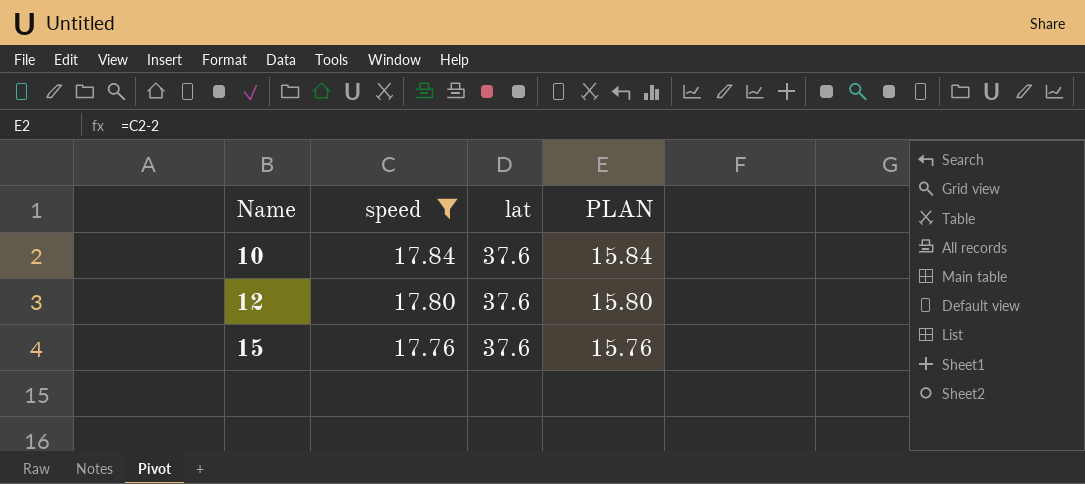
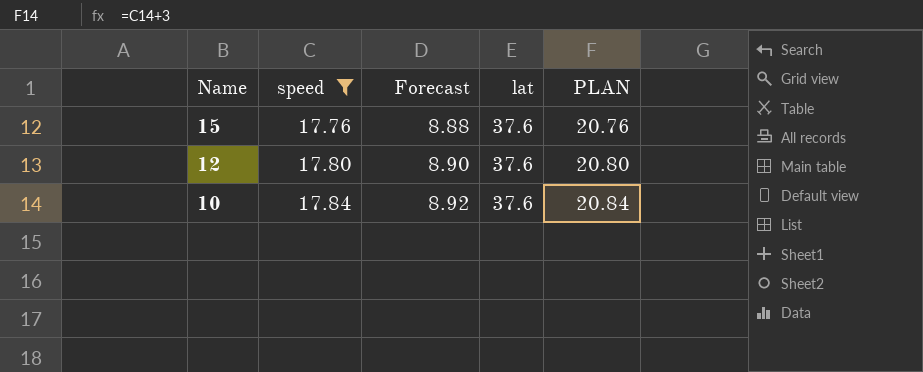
row order: Name ascending -> Name descending
column Forecast | formula: none -> [speed] * 0.5
column PLAN | formula: [speed] - 2 -> [speed] + 3

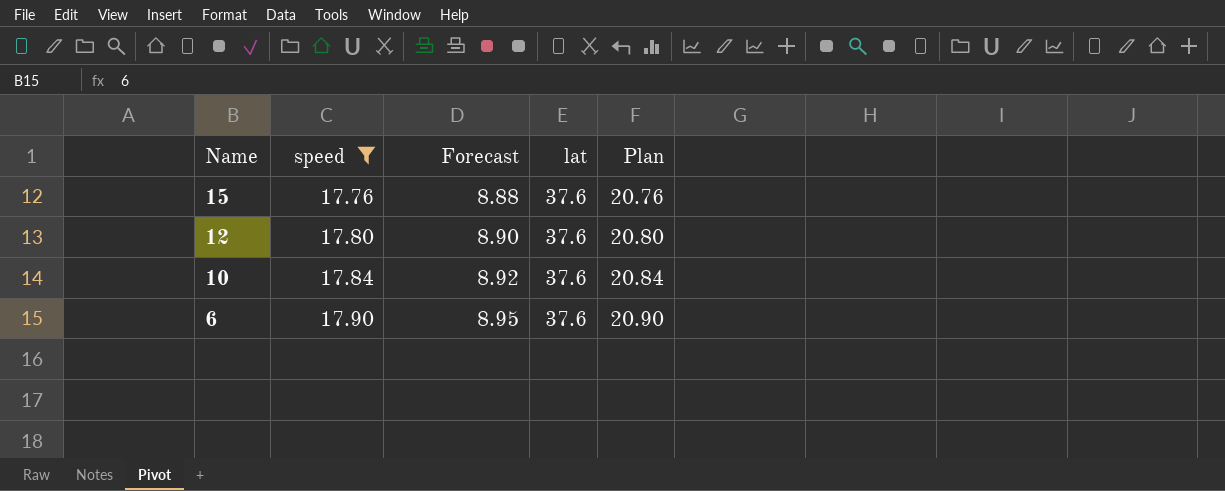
column name: PLAN -> Plan
row 6: none -> 17.90 | 8.95 | 37.6 | 20.90

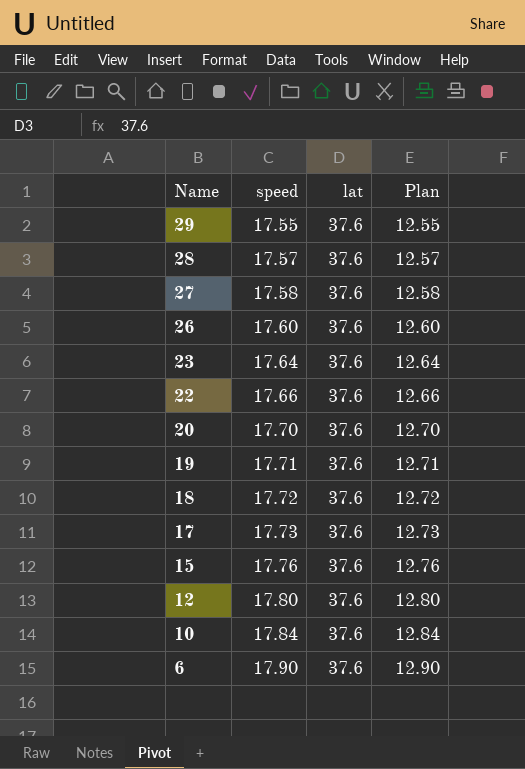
filter: speed >= 17.76 -> none
column Forecast | formula: [speed] * 0.5 -> none
column Plan | formula: [speed] + 3 -> [speed] - 5

